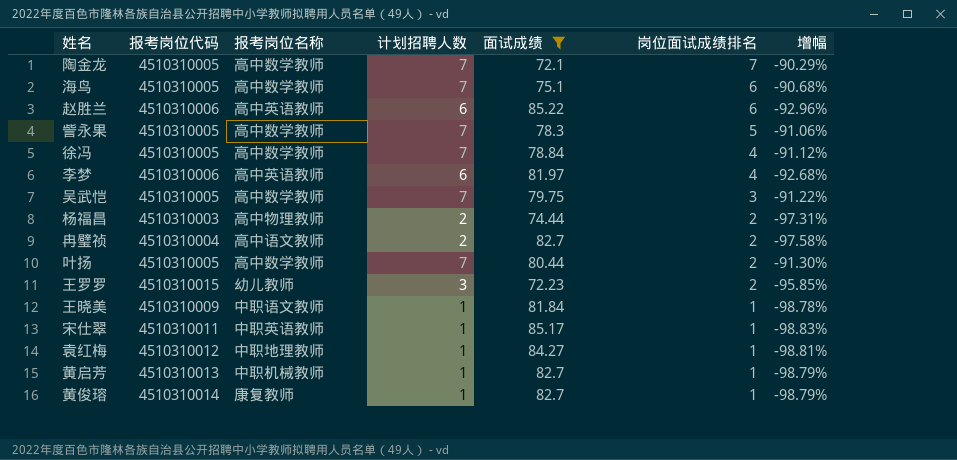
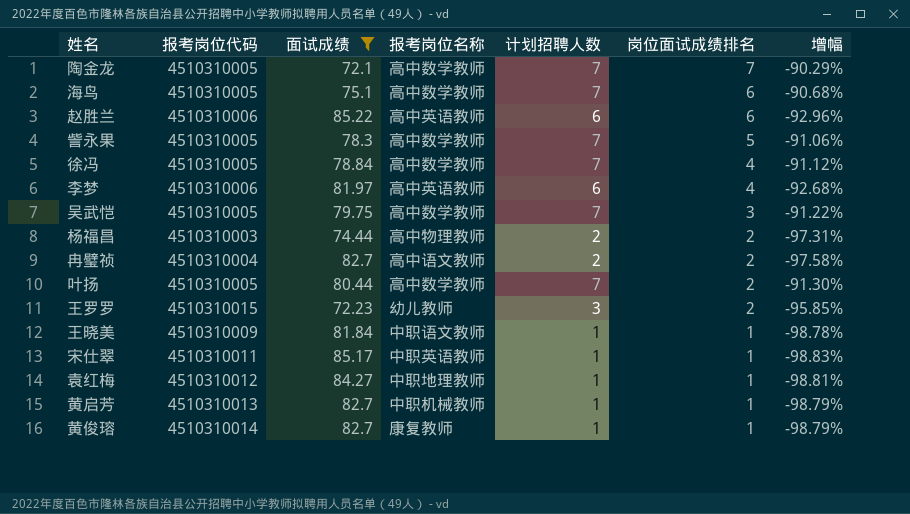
column 面试成绩 | position: 5 -> 3

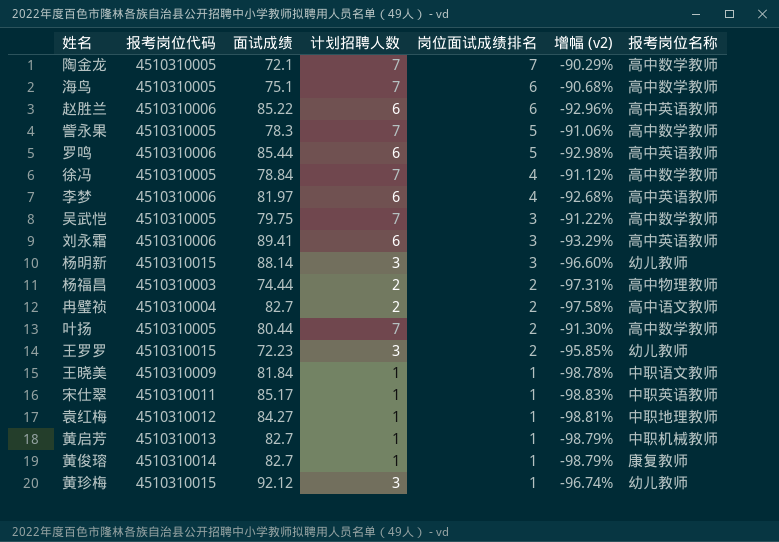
filter: 面试成绩 <= 85.22 -> none
column name: 增幅 -> 增幅 (v2)
column 报考岗位名称 | position: 4 -> 7

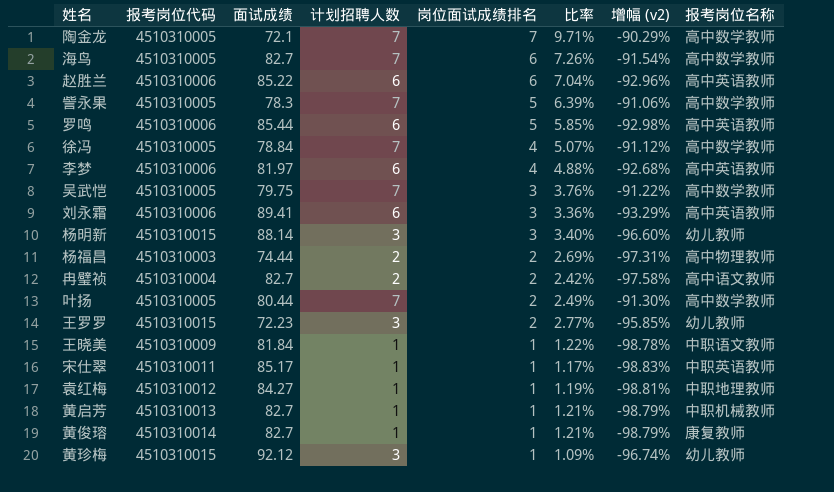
column 比率 | formula: none -> [岗位面试成绩排名] / [面试成绩]
海鸟 | 面试成绩: 75.1 -> 82.7
海鸟 | 增幅 (v2): -90.68% -> -91.54%

